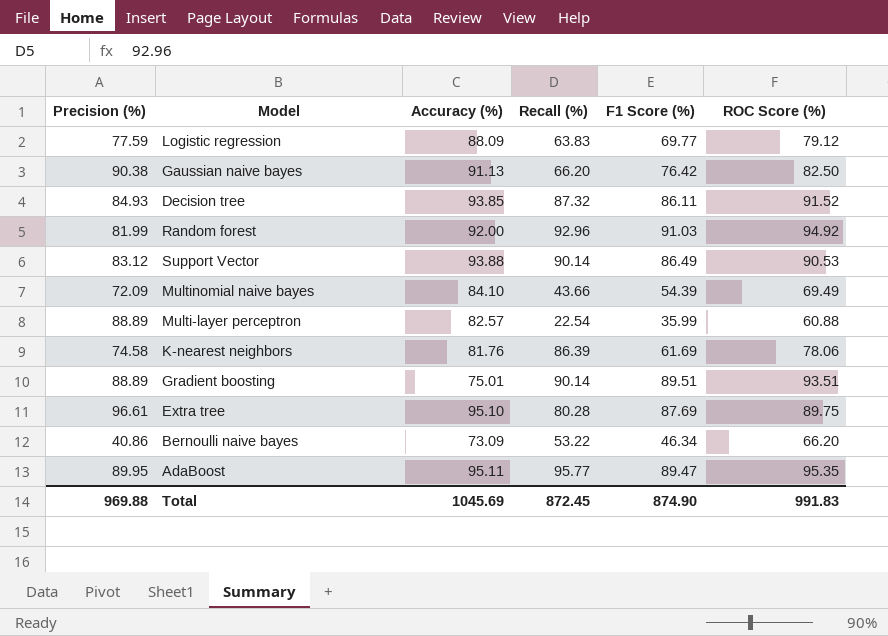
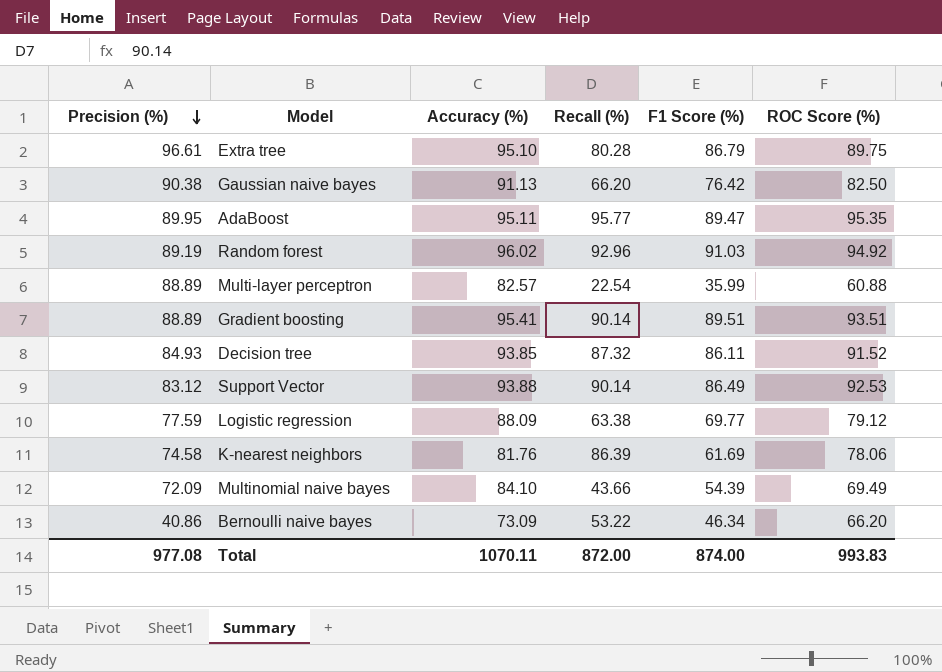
row order: none -> Precision (%) descending
Extra tree | F1 Score (%): 87.69 -> 86.79
Random forest | Precision (%): 81.99 -> 89.19
Random forest | Accuracy (%): 92.00 -> 96.02
Gradient boosting | Accuracy (%): 75.01 -> 95.41
Support Vector | ROC Score (%): 90.53 -> 92.53
Logistic regression | Recall (%): 63.83 -> 63.38
Total | Precision (%): 969.88 -> 977.08
Total | Accuracy (%): 1045.69 -> 1070.11
Total | Recall (%): 872.45 -> 872.00
Total | F1 Score (%): 874.90 -> 874.00
Total | ROC Score (%): 991.83 -> 993.83

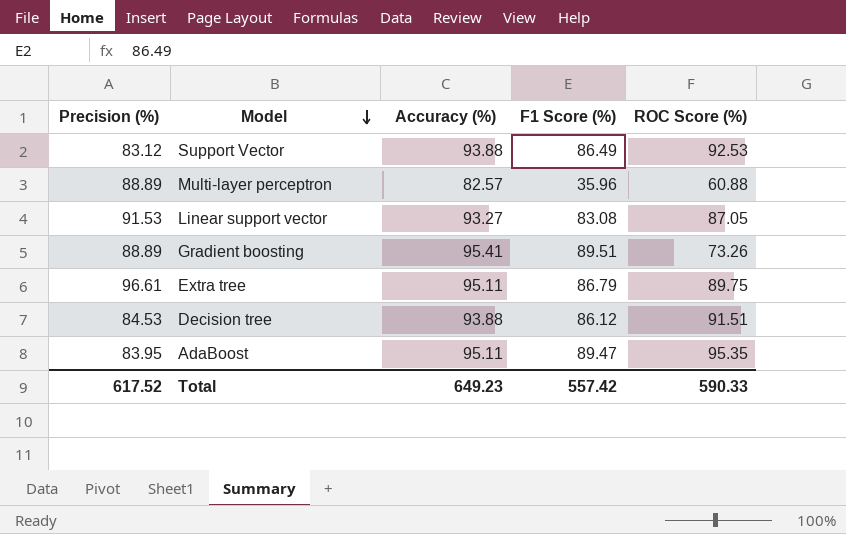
row order: Precision (%) descending -> Model descending
column Recall (%) | position: 4 -> none
row Gaussian naive bayes: 90.38 | 91.13 | 66.20 | 76.42 | 82.50 -> none
row Random forest: 89.19 | 96.02 | 92.96 | 91.03 | 94.92 -> none
row Logistic regression: 77.59 | 88.09 | 63.38 | 69.77 | 79.12 -> none
row K-nearest neighbors: 74.58 | 81.76 | 86.39 | 61.69 | 78.06 -> none
row Multinomial naive bayes: 72.09 | 84.10 | 43.66 | 54.39 | 69.49 -> none
row Bernoulli naive bayes: 40.86 | 73.09 | 53.22 | 46.34 | 66.20 -> none
Multi-layer perceptron | F1 Score (%): 35.99 -> 35.96
row Linear support vector: none -> 91.53 | 93.27 | 83.08 | 87.05
Gradient boosting | ROC Score (%): 93.51 -> 73.26
Extra tree | Accuracy (%): 95.10 -> 95.11
Decision tree | Precision (%): 84.93 -> 84.53
Decision tree | Accuracy (%): 93.85 -> 93.88
Decision tree | F1 Score (%): 86.11 -> 86.12
Decision tree | ROC Score (%): 91.52 -> 91.51
AdaBoost | Precision (%): 89.95 -> 83.95
Total | Precision (%): 977.08 -> 617.52
Total | Accuracy (%): 1070.11 -> 649.23
Total | F1 Score (%): 874.00 -> 557.42
Total | ROC Score (%): 993.83 -> 590.33

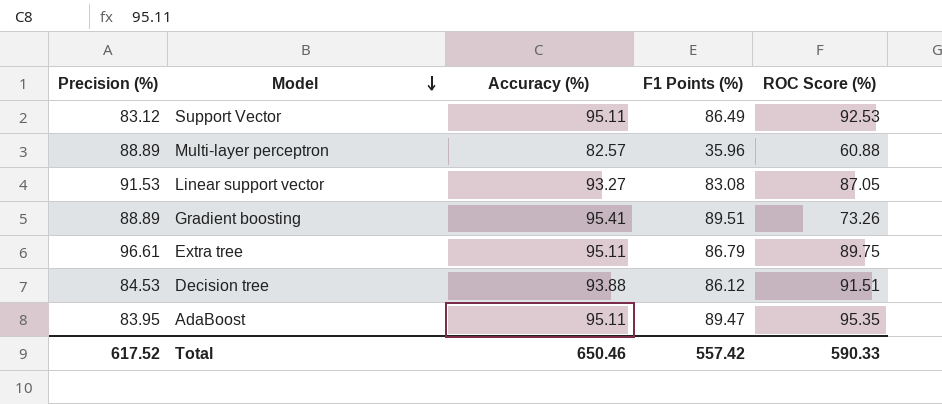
column name: F1 Score (%) -> F1 Points (%)
Support Vector | Accuracy (%): 93.88 -> 95.11
Total | Accuracy (%): 649.23 -> 650.46

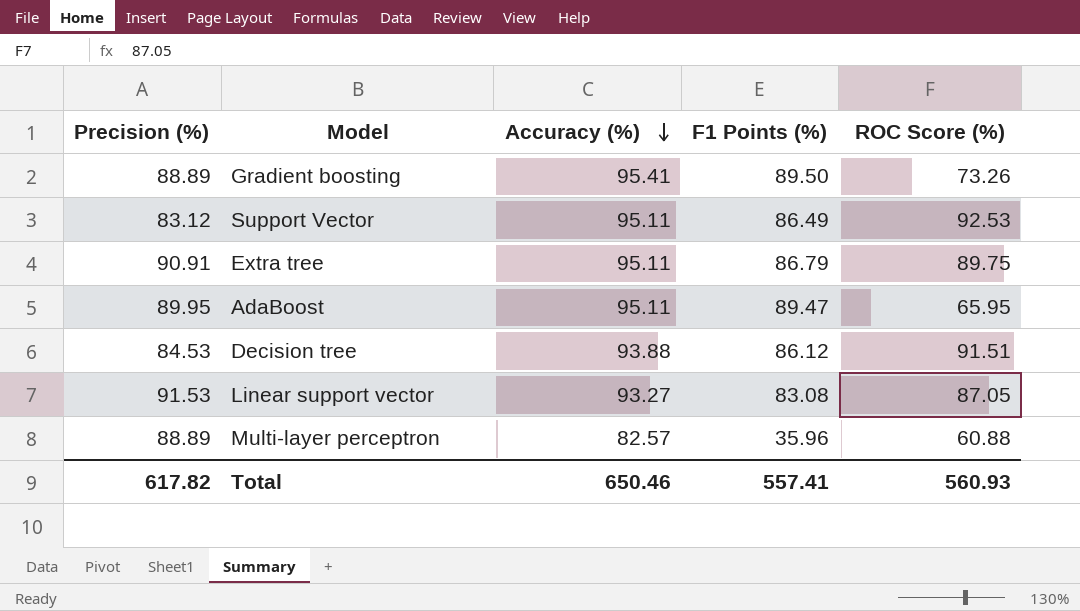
row order: Model descending -> Accuracy (%) descending
Gradient boosting | F1 Points (%): 89.51 -> 89.50
Extra tree | Precision (%): 96.61 -> 90.91
AdaBoost | Precision (%): 83.95 -> 89.95
AdaBoost | ROC Score (%): 95.35 -> 65.95
Total | Precision (%): 617.52 -> 617.82
Total | F1 Points (%): 557.42 -> 557.41
Total | ROC Score (%): 590.33 -> 560.93

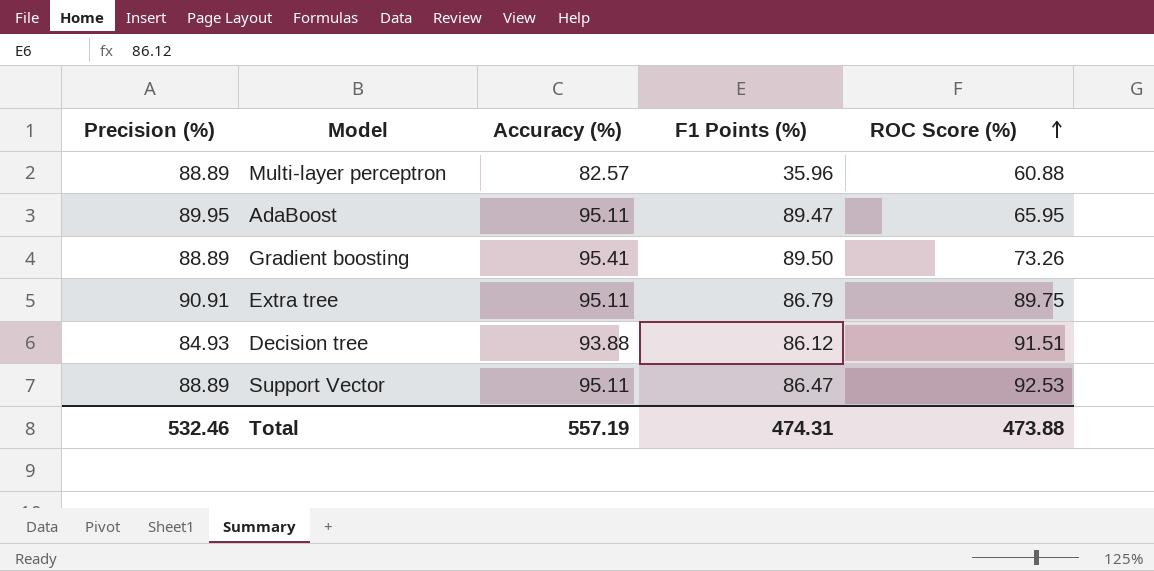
row order: Accuracy (%) descending -> ROC Score (%) ascending
row Linear support vector: 91.53 | 93.27 | 83.08 | 87.05 -> none
Decision tree | Precision (%): 84.53 -> 84.93
Support Vector | Precision (%): 83.12 -> 88.89
Support Vector | F1 Points (%): 86.49 -> 86.47
Total | Precision (%): 617.82 -> 532.46
Total | Accuracy (%): 650.46 -> 557.19
Total | F1 Points (%): 557.41 -> 474.31
Total | ROC Score (%): 560.93 -> 473.88

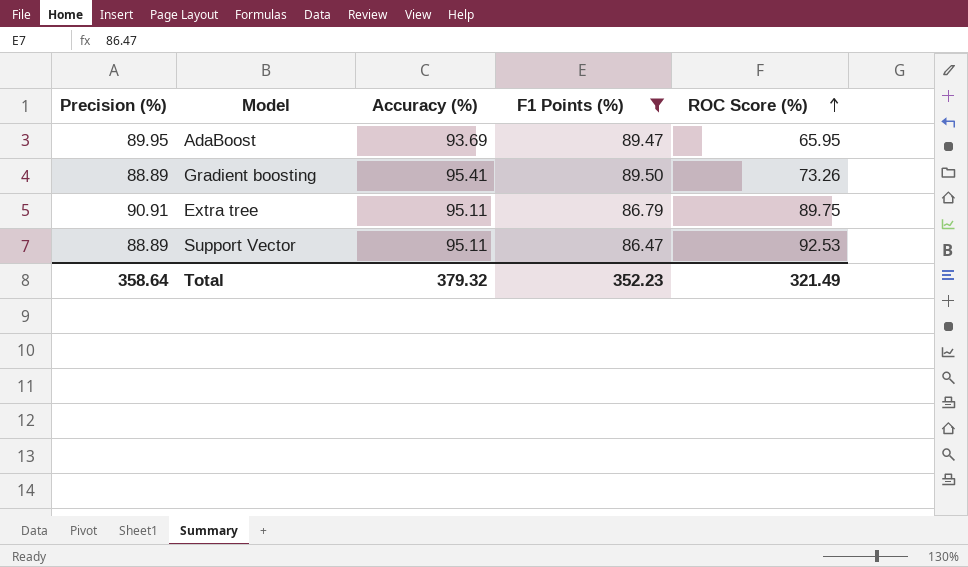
filter: none -> F1 Points (%) >= 86.47
AdaBoost | Accuracy (%): 95.11 -> 93.69
Total | Precision (%): 532.46 -> 358.64
Total | Accuracy (%): 557.19 -> 379.32
Total | F1 Points (%): 474.31 -> 352.23
Total | ROC Score (%): 473.88 -> 321.49

